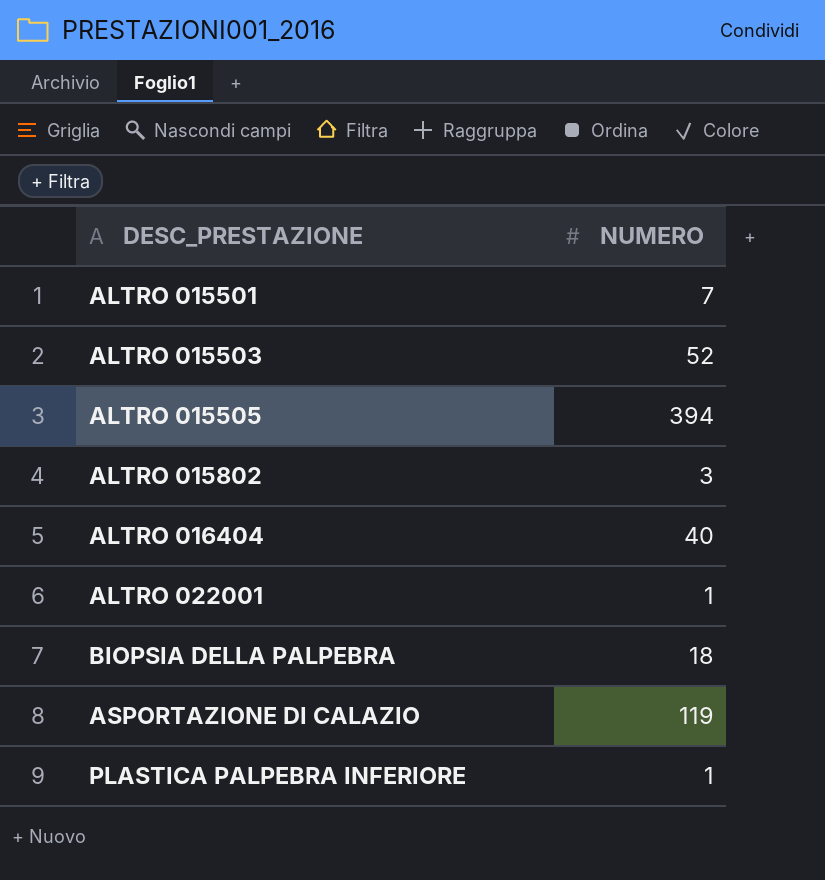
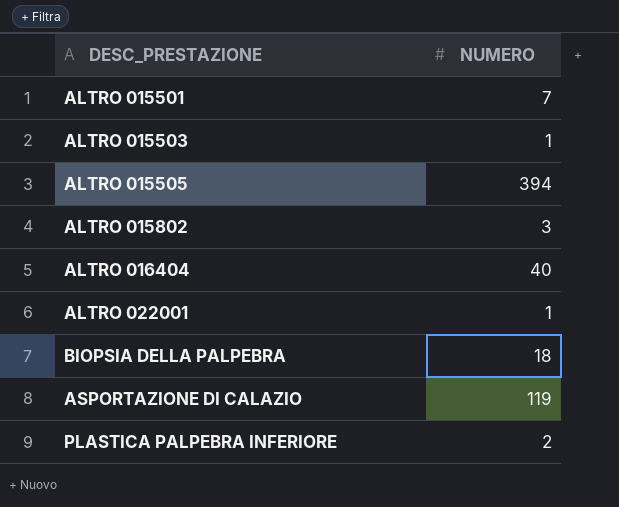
ALTRO 015503 | NUMERO: 52 -> 1
PLASTICA PALPEBRA INFERIORE | NUMERO: 1 -> 2

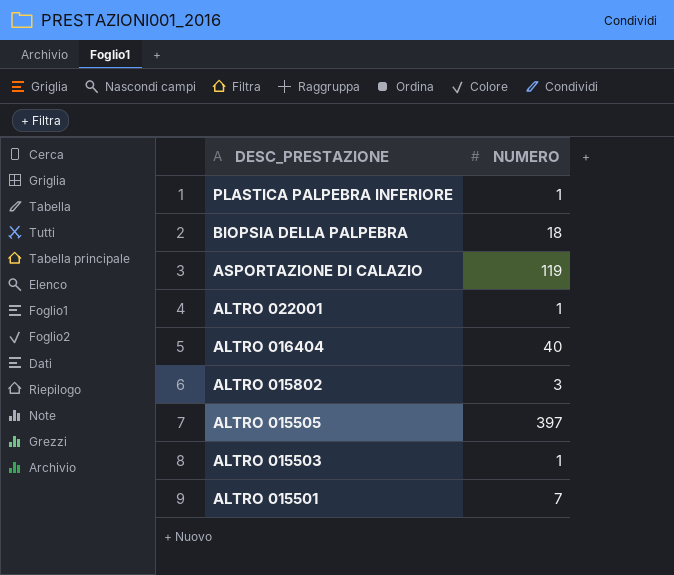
row order: none -> DESC_PRESTAZIONE descending
PLASTICA PALPEBRA INFERIORE | NUMERO: 2 -> 1
ALTRO 015505 | NUMERO: 394 -> 397

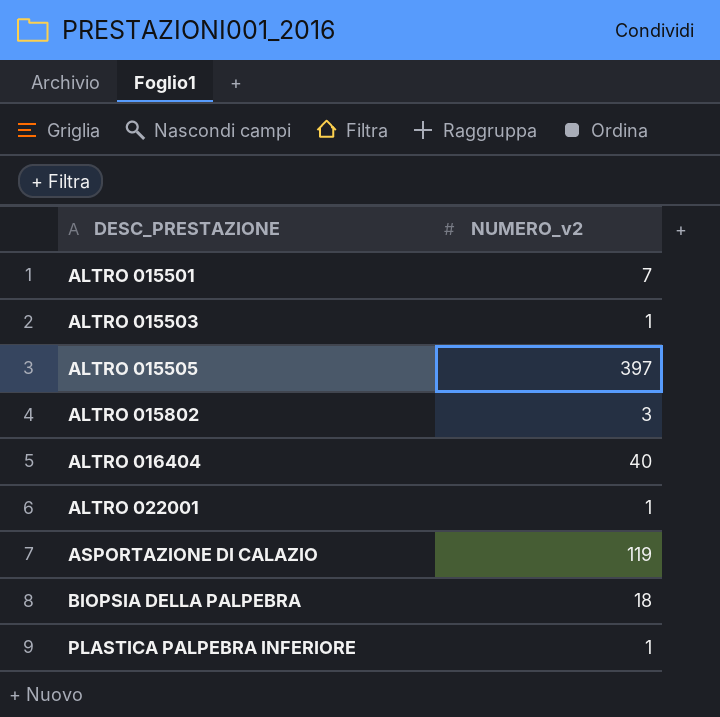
row order: DESC_PRESTAZIONE descending -> DESC_PRESTAZIONE ascending
column name: NUMERO -> NUMERO_v2

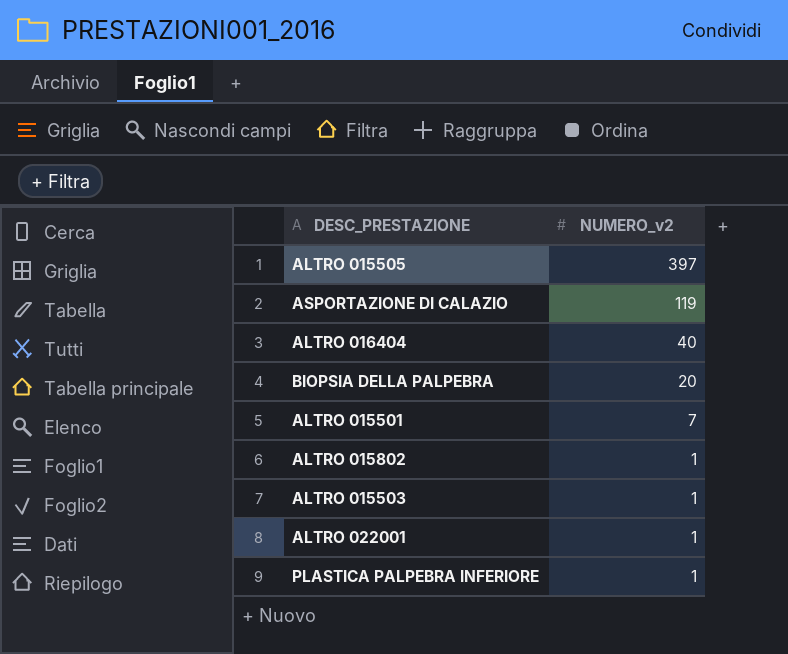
row order: DESC_PRESTAZIONE ascending -> NUMERO_v2 descending
BIOPSIA DELLA PALPEBRA | NUMERO_v2: 18 -> 20
ALTRO 015802 | NUMERO_v2: 3 -> 1

